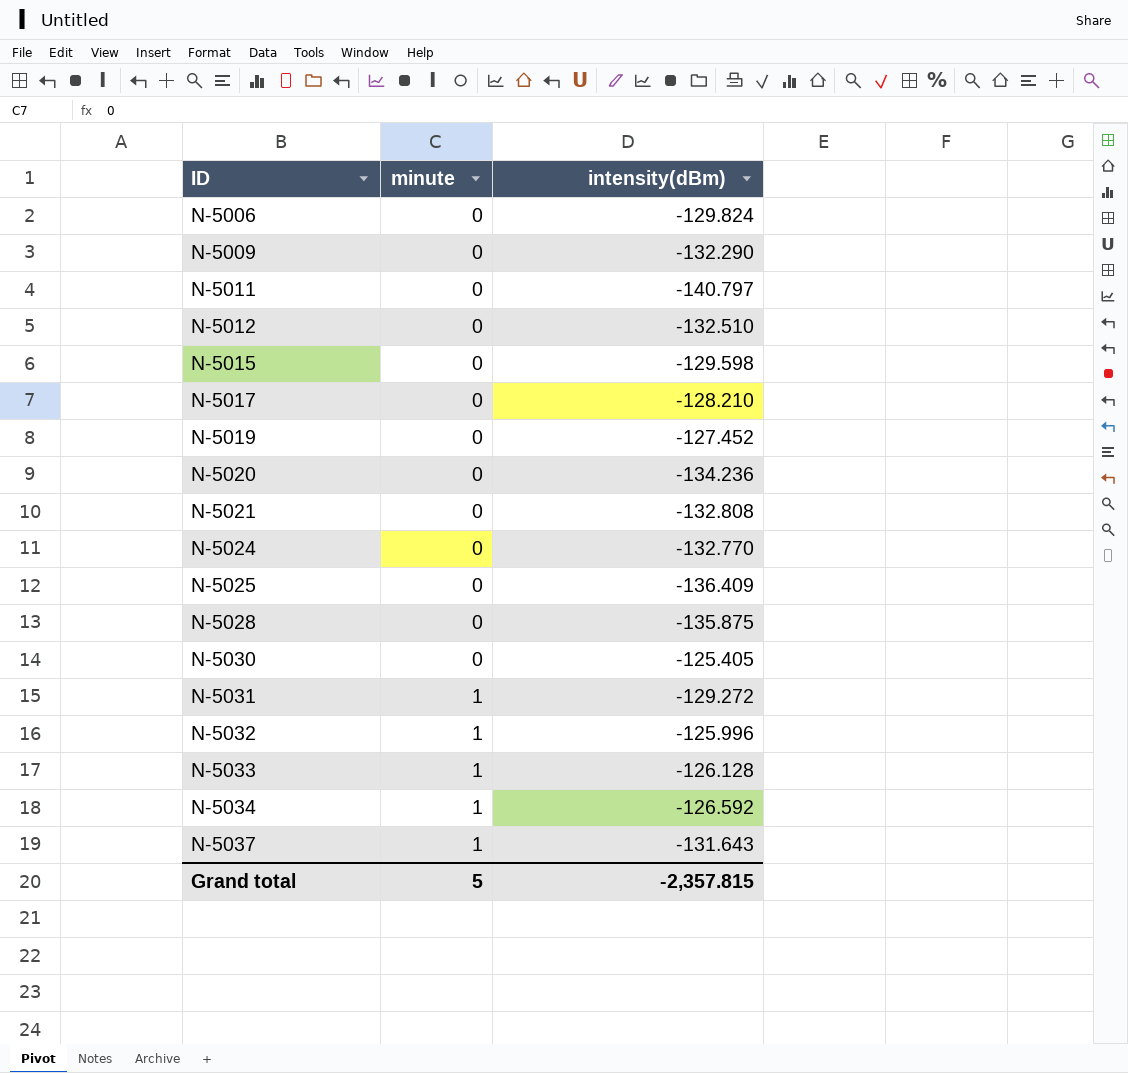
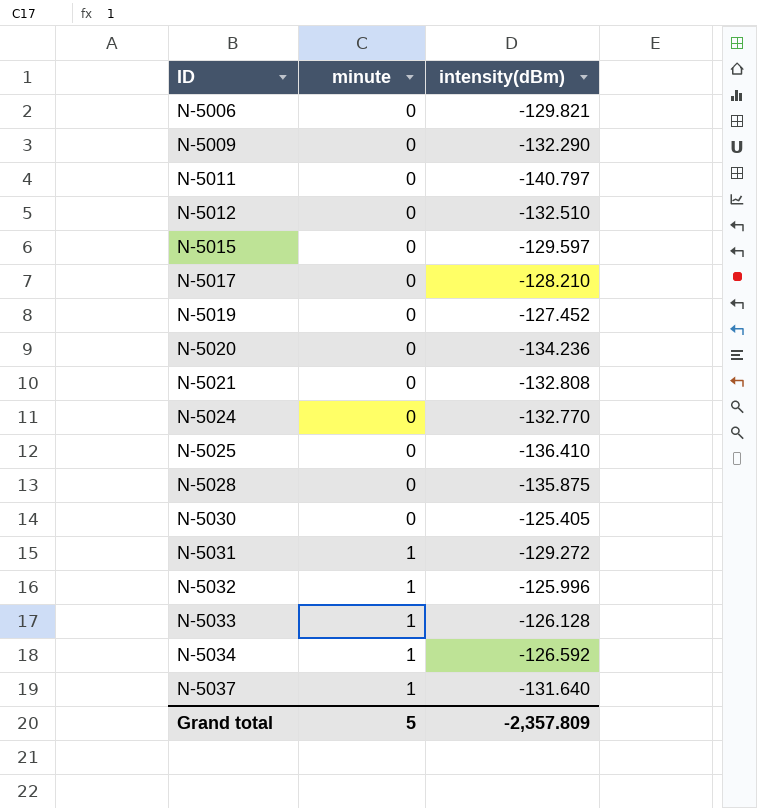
N-5006 | intensity(dBm): -129.824 -> -129.821
N-5015 | intensity(dBm): -129.598 -> -129.597
N-5025 | intensity(dBm): -136.409 -> -136.410
N-5037 | intensity(dBm): -131.643 -> -131.640
Grand total | intensity(dBm): -2,357.815 -> -2,357.809

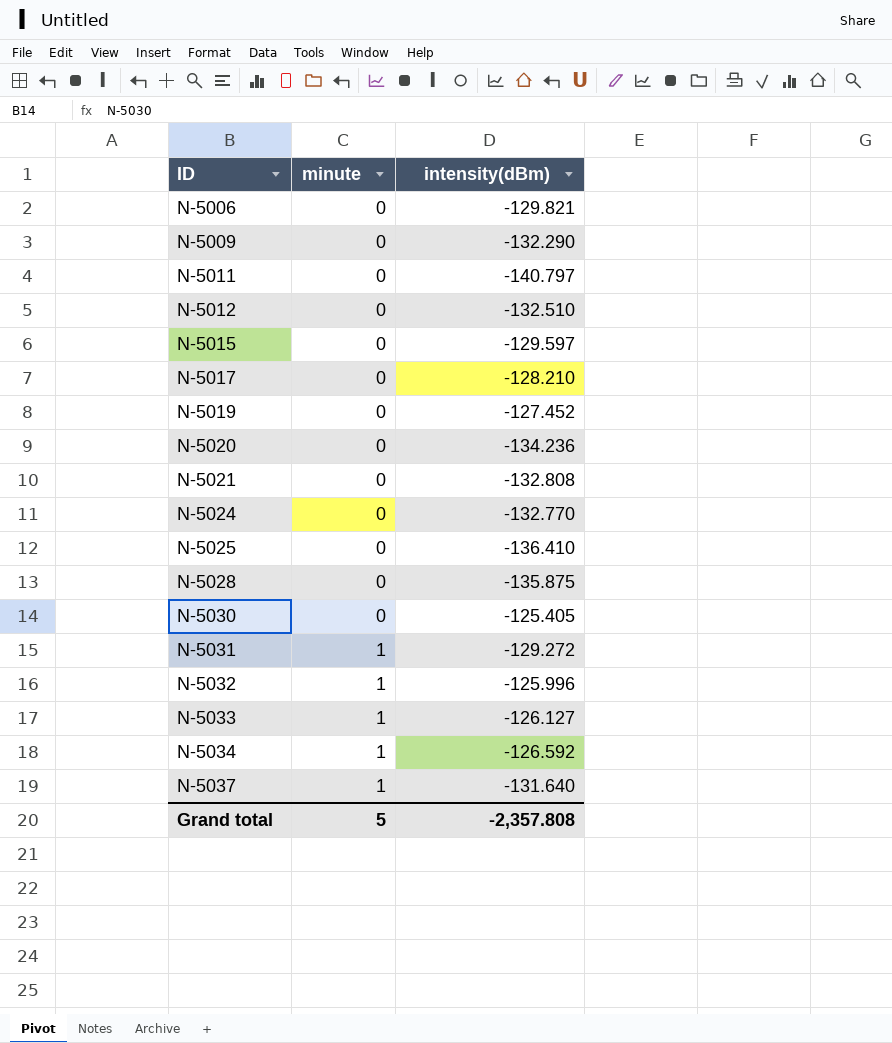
N-5033 | intensity(dBm): -126.128 -> -126.127
Grand total | intensity(dBm): -2,357.809 -> -2,357.808

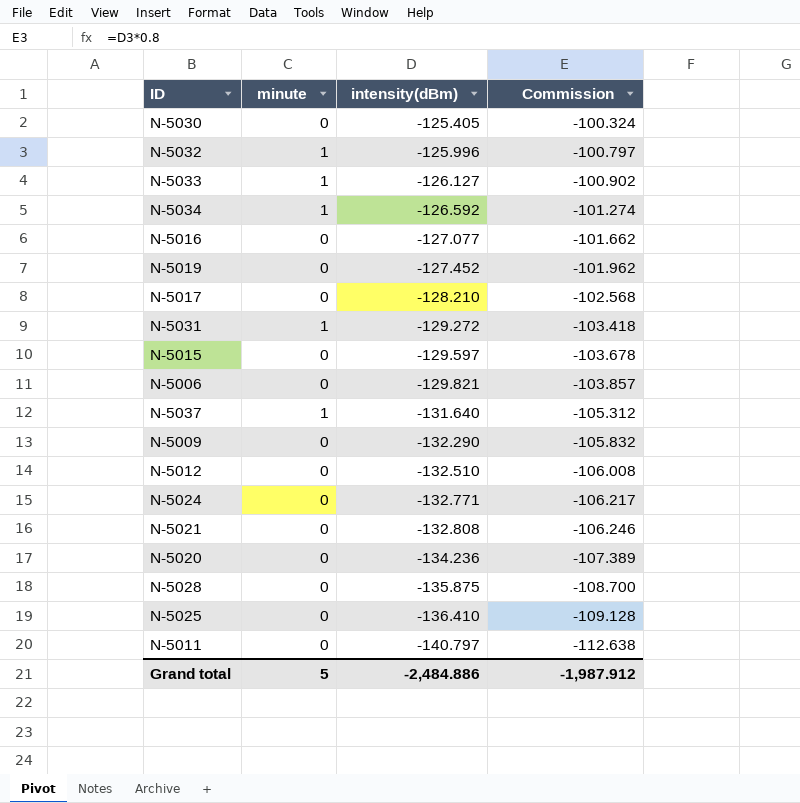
row order: ID ascending -> intensity(dBm) descending
column Commission | formula: none -> [intensity(dBm)] * 0.8
row N-5016: none -> 0 | -127.077 | -101.662
N-5024 | intensity(dBm): -132.770 -> -132.771
Grand total | intensity(dBm): -2,357.808 -> -2,484.886

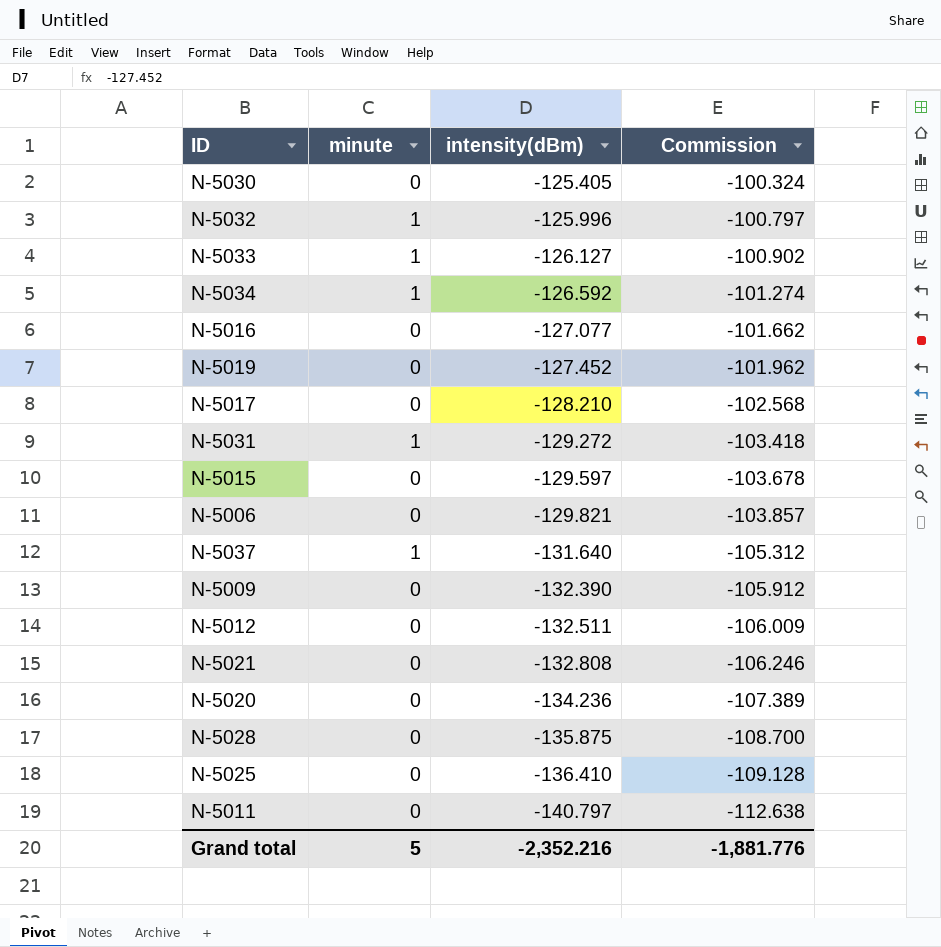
row N-5024: 0 | -132.771 | -106.217 -> none
N-5009 | intensity(dBm): -132.290 -> -132.390
N-5009 | Commission: -105.832 -> -105.912
N-5012 | intensity(dBm): -132.510 -> -132.511
N-5012 | Commission: -106.008 -> -106.009
Grand total | intensity(dBm): -2,484.886 -> -2,352.216
Grand total | Commission: -1,987.912 -> -1,881.776

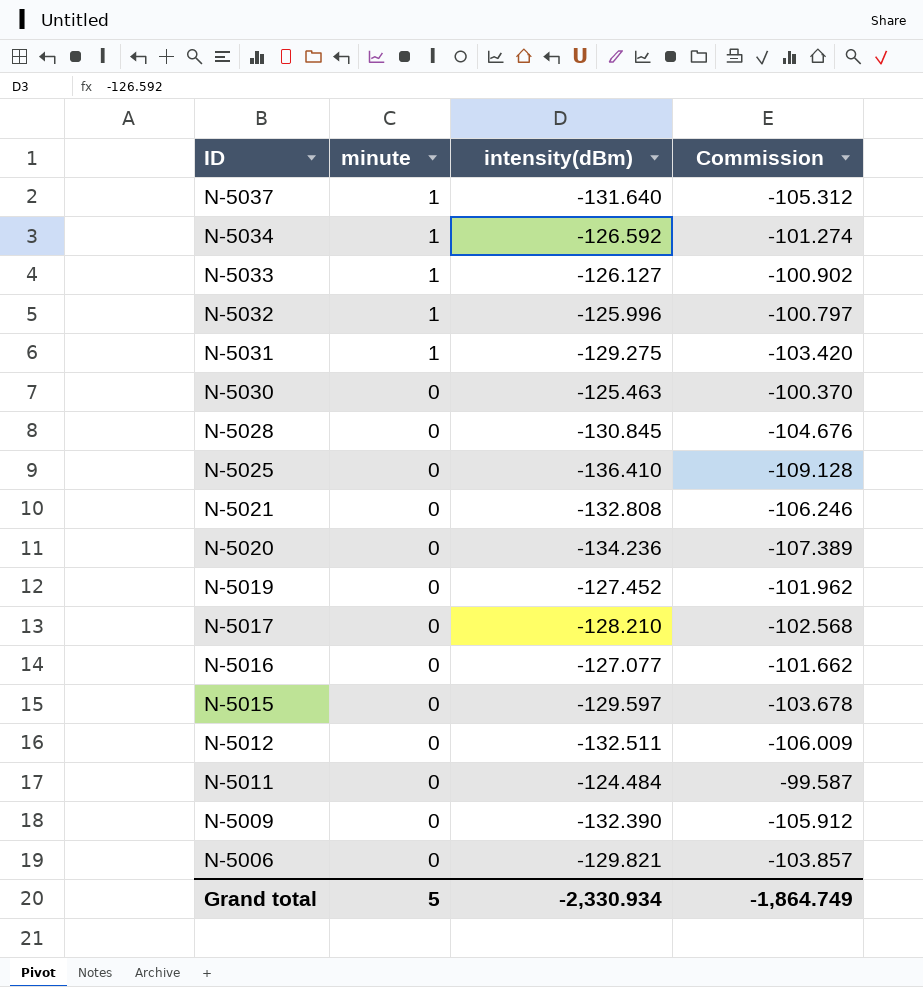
row order: intensity(dBm) descending -> ID descending
N-5031 | intensity(dBm): -129.272 -> -129.275
N-5031 | Commission: -103.418 -> -103.420
N-5030 | intensity(dBm): -125.405 -> -125.463
N-5030 | Commission: -100.324 -> -100.370
N-5028 | intensity(dBm): -135.875 -> -130.845
N-5028 | Commission: -108.700 -> -104.676
N-5011 | intensity(dBm): -140.797 -> -124.484
N-5011 | Commission: -112.638 -> -99.587
Grand total | intensity(dBm): -2,352.216 -> -2,330.934
Grand total | Commission: -1,881.776 -> -1,864.749

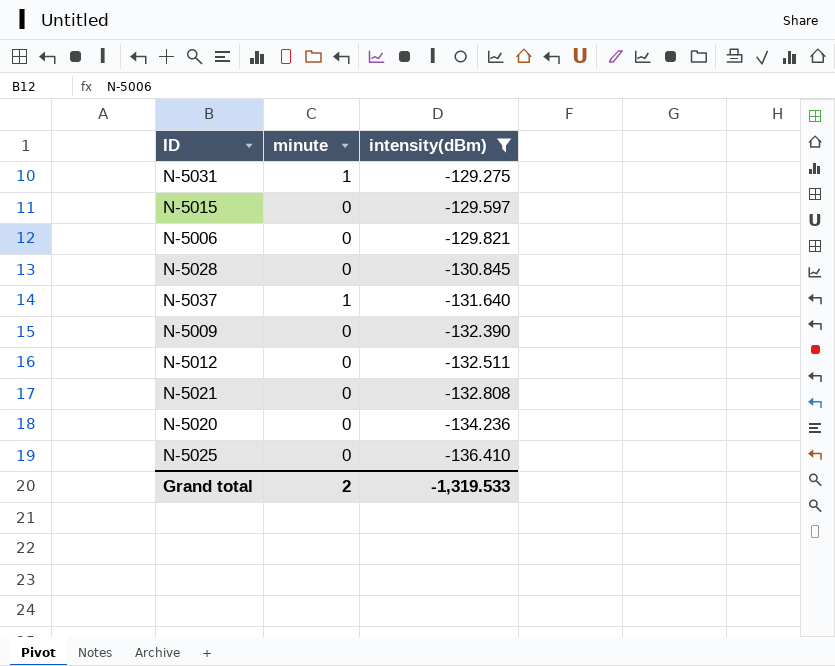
filter: none -> intensity(dBm) <= -129.275
row order: ID descending -> intensity(dBm) descending
column Commission | formula: [intensity(dBm)] * 0.8 -> none
Grand total | minute: 5 -> 2
Grand total | intensity(dBm): -2,330.934 -> -1,319.533

